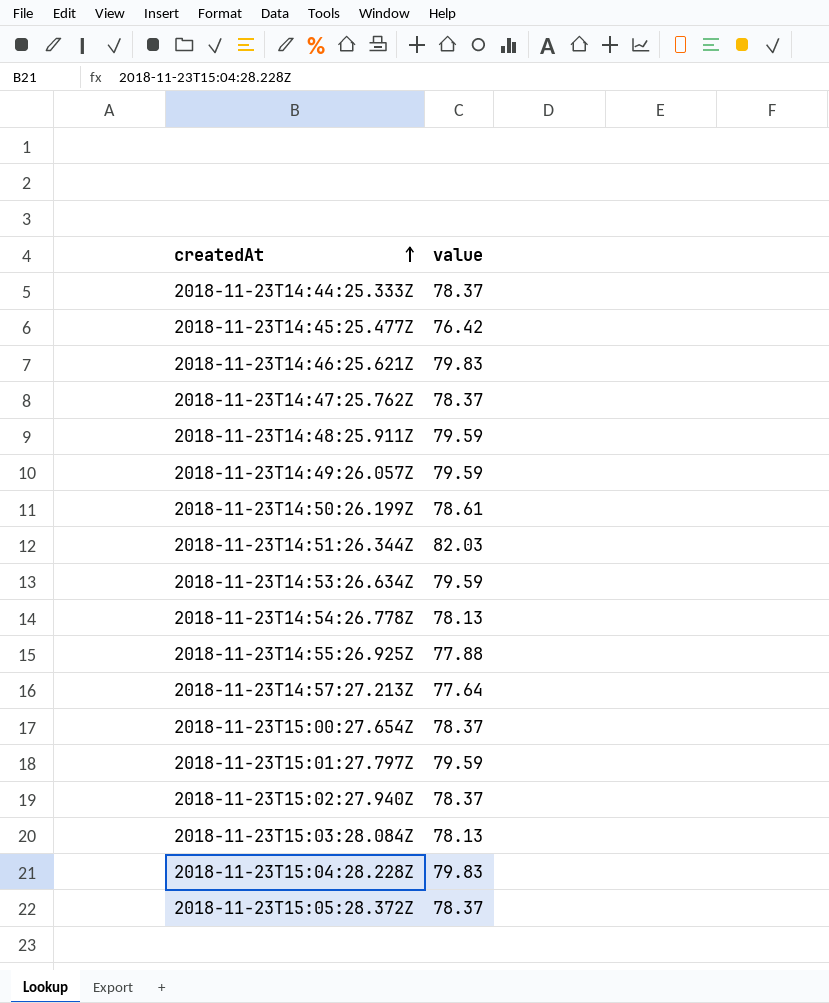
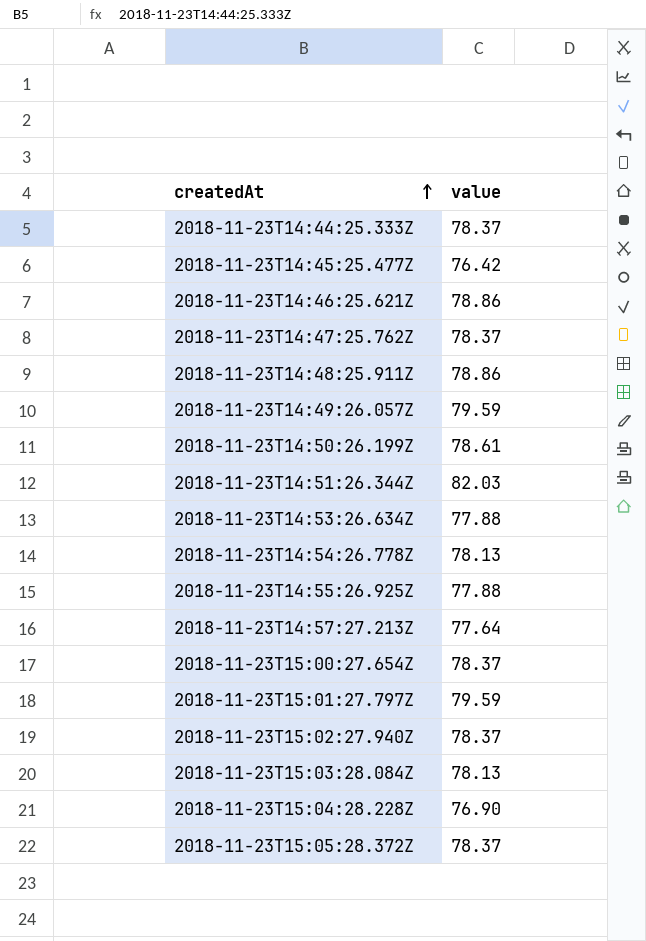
2018-11-23T14:46:25.621Z | value: 79.83 -> 78.86
2018-11-23T14:48:25.911Z | value: 79.59 -> 78.86
2018-11-23T14:53:26.634Z | value: 79.59 -> 77.88
2018-11-23T15:04:28.228Z | value: 79.83 -> 76.90

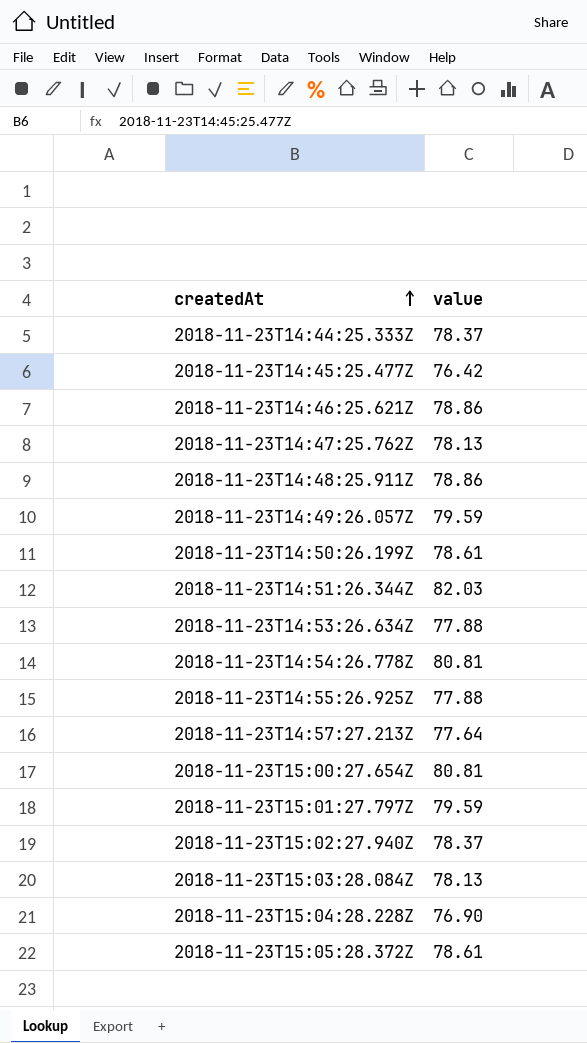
2018-11-23T14:47:25.762Z | value: 78.37 -> 78.13
2018-11-23T14:54:26.778Z | value: 78.13 -> 80.81
2018-11-23T15:00:27.654Z | value: 78.37 -> 80.81
2018-11-23T15:05:28.372Z | value: 78.37 -> 78.61

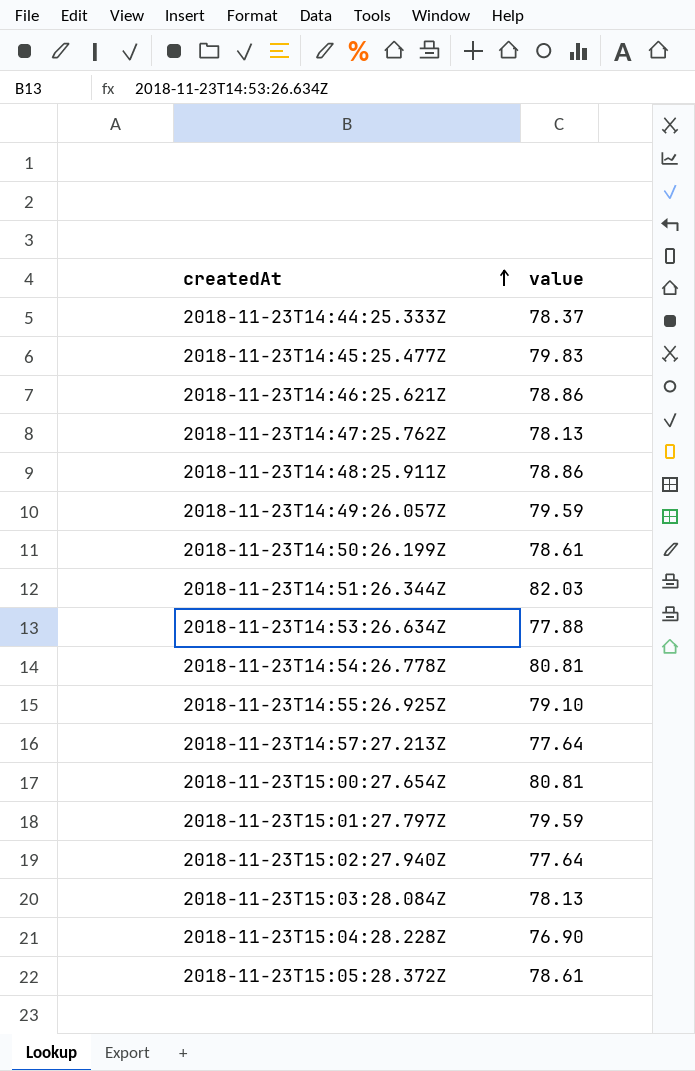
2018-11-23T14:45:25.477Z | value: 76.42 -> 79.83
2018-11-23T14:55:26.925Z | value: 77.88 -> 79.10
2018-11-23T15:02:27.940Z | value: 78.37 -> 77.64

